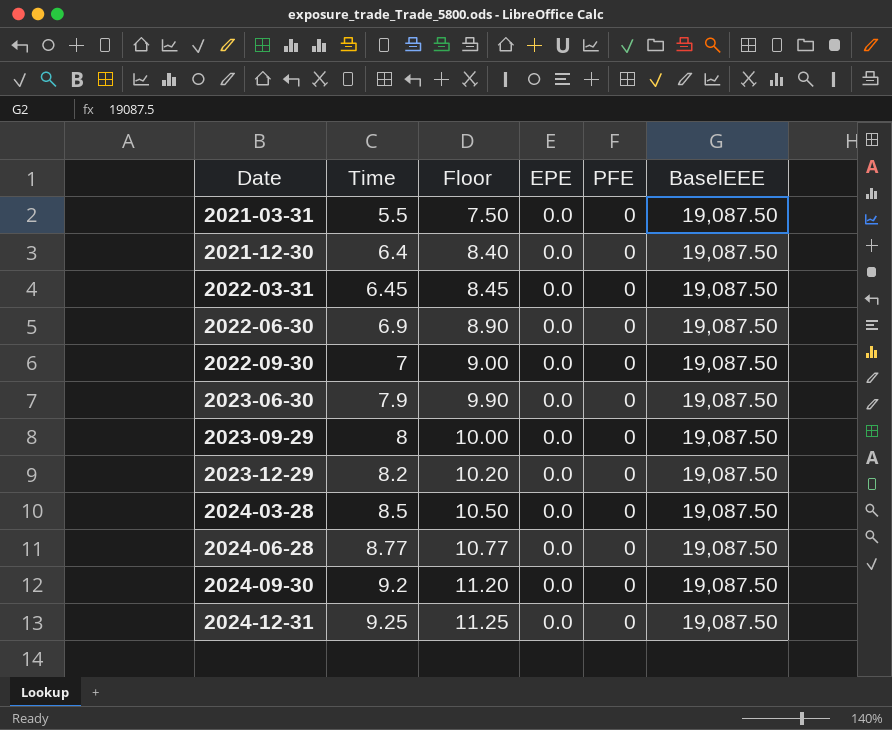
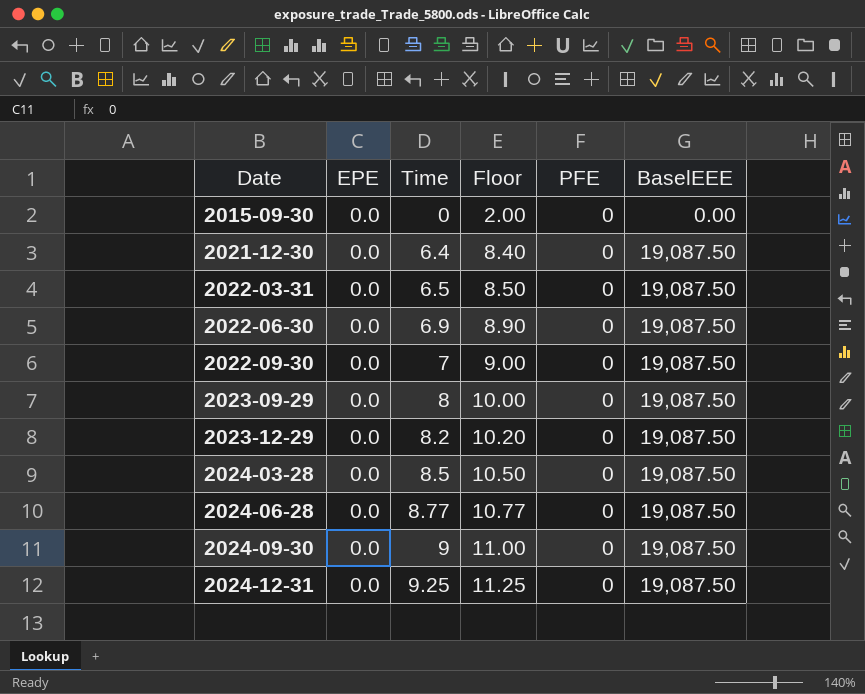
column EPE | position: 4 -> 2
row 2021-03-31: 5.5 | 7.50 | 0.0 | 0 | 19,087.50 -> none
row 2023-06-30: 7.9 | 9.90 | 0.0 | 0 | 19,087.50 -> none
row 2015-09-30: none -> 0.0 | 0 | 2.00 | 0 | 0.00
2022-03-31 | Time: 6.45 -> 6.5
2022-03-31 | Floor: 8.45 -> 8.50
2024-09-30 | Time: 9.2 -> 9
2024-09-30 | Floor: 11.20 -> 11.00

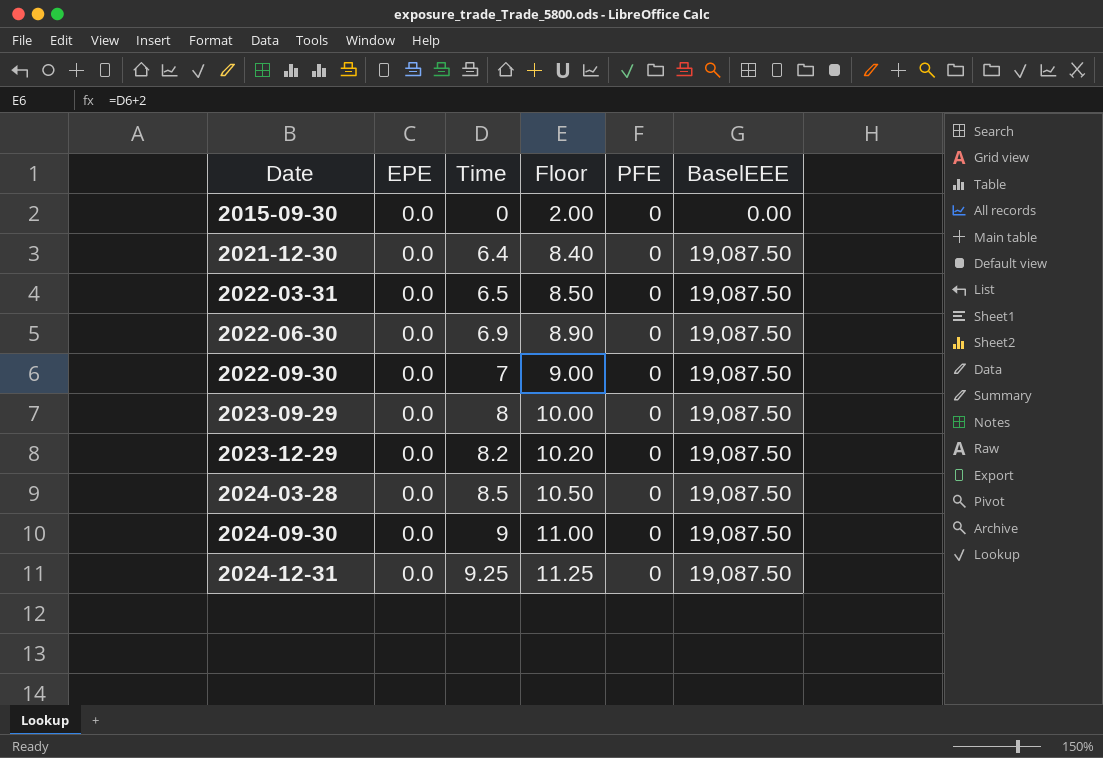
row 2024-06-28: 0.0 | 8.77 | 10.77 | 0 | 19,087.50 -> none

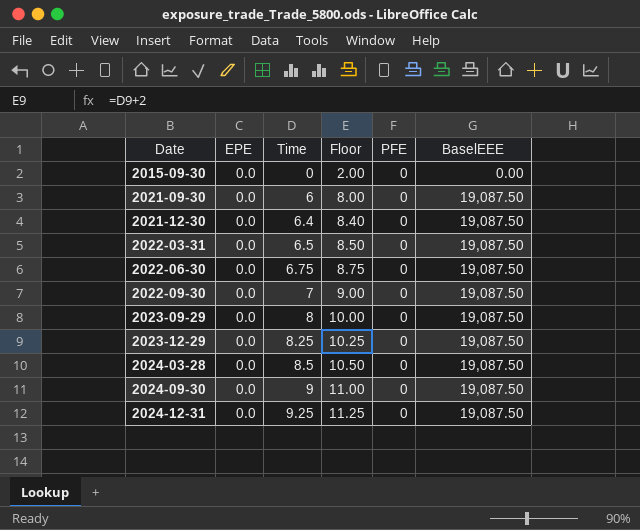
row 2021-09-30: none -> 0.0 | 6 | 8.00 | 0 | 19,087.50
2022-06-30 | Time: 6.9 -> 6.75
2022-06-30 | Floor: 8.90 -> 8.75
2023-12-29 | Time: 8.2 -> 8.25
2023-12-29 | Floor: 10.20 -> 10.25

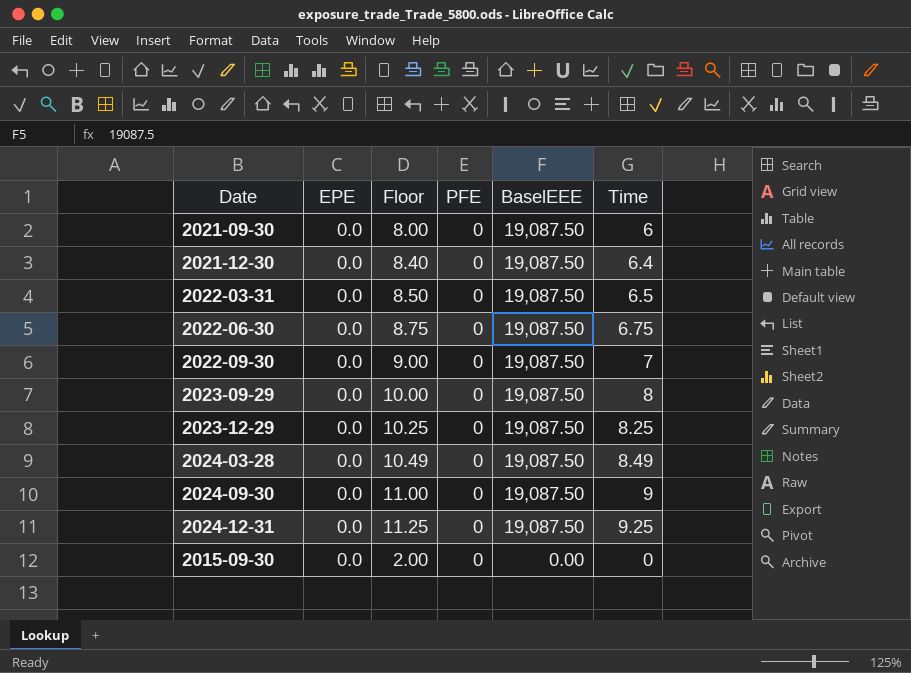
row order: Date ascending -> BaselEEE descending
column Time | position: 3 -> 6
2024-03-28 | Floor: 10.50 -> 10.49
2024-03-28 | Time: 8.5 -> 8.49

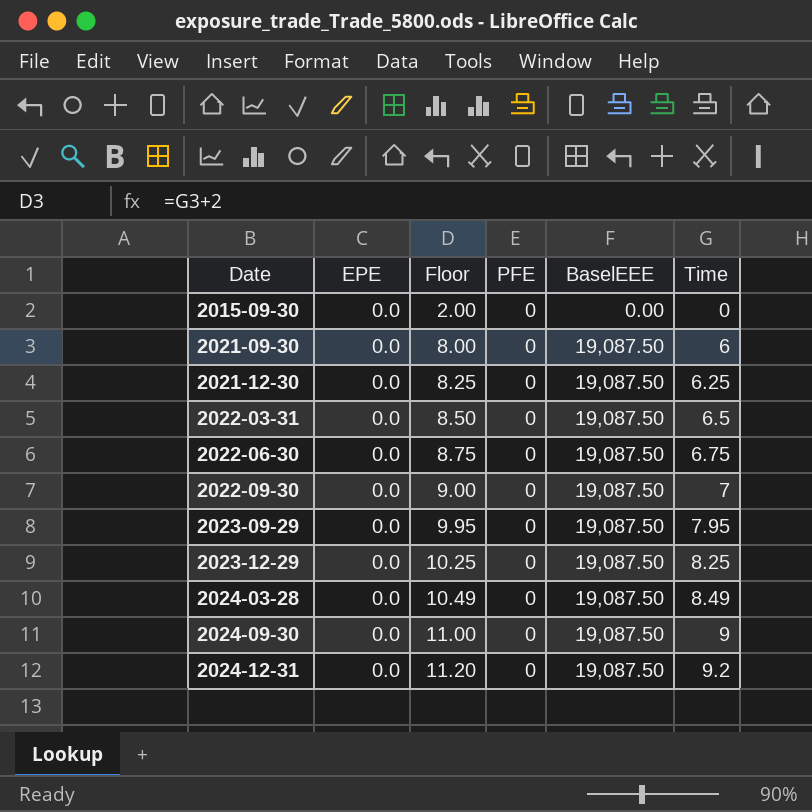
row order: BaselEEE descending -> Date ascending
2021-12-30 | Floor: 8.40 -> 8.25
2021-12-30 | Time: 6.4 -> 6.25
2023-09-29 | Floor: 10.00 -> 9.95
2023-09-29 | Time: 8 -> 7.95
2024-12-31 | Floor: 11.25 -> 11.20
2024-12-31 | Time: 9.25 -> 9.2

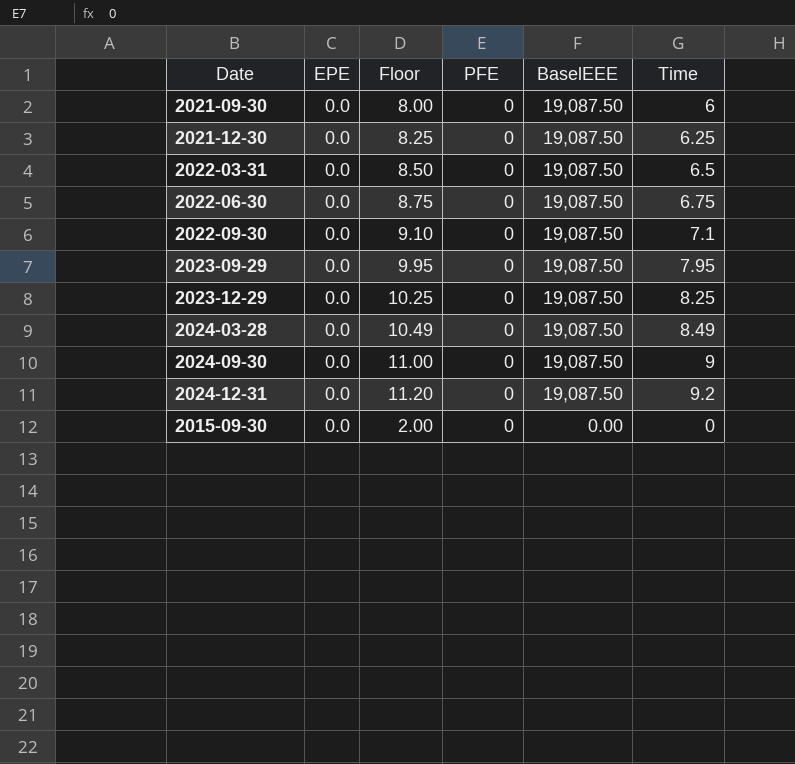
row order: Date ascending -> BaselEEE descending
2022-09-30 | Floor: 9.00 -> 9.10
2022-09-30 | Time: 7 -> 7.1

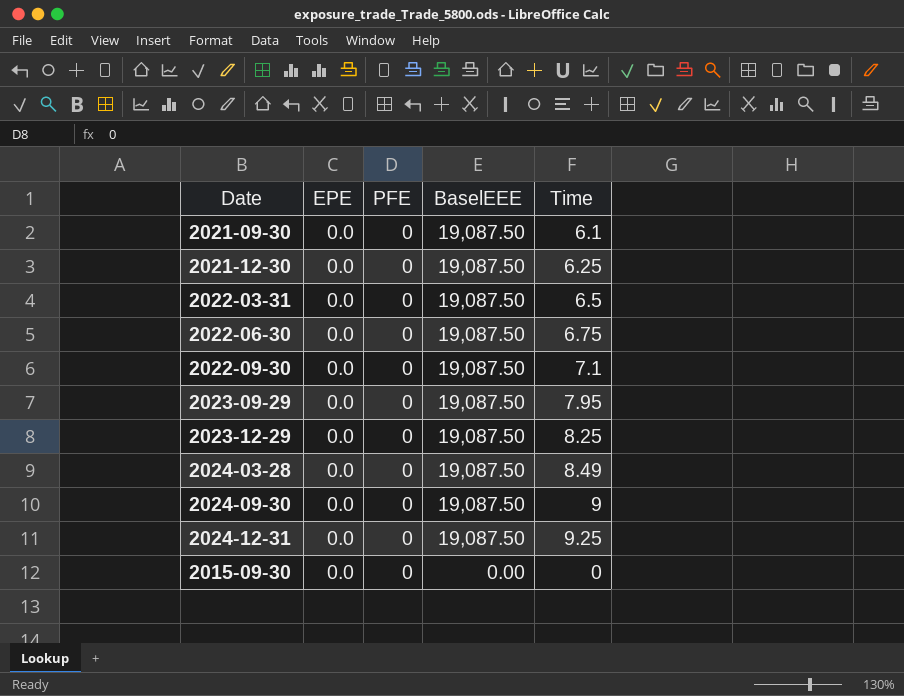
column Floor | formula: [Time] + 2 -> none
2021-09-30 | Time: 6 -> 6.1
2024-12-31 | Time: 9.2 -> 9.25

